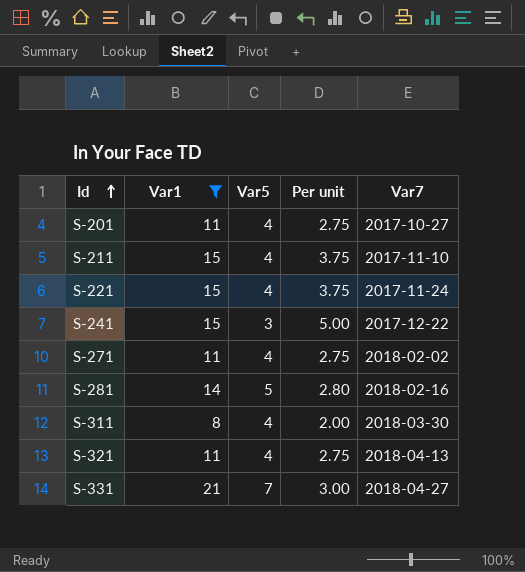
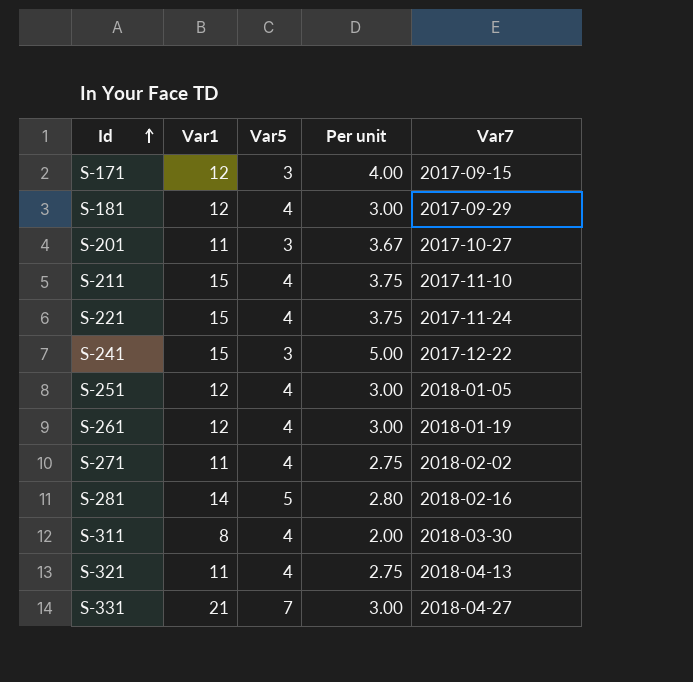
filter: Var1 != 12 -> none
S-201 | Var5: 4 -> 3
S-201 | Per unit: 2.75 -> 3.67

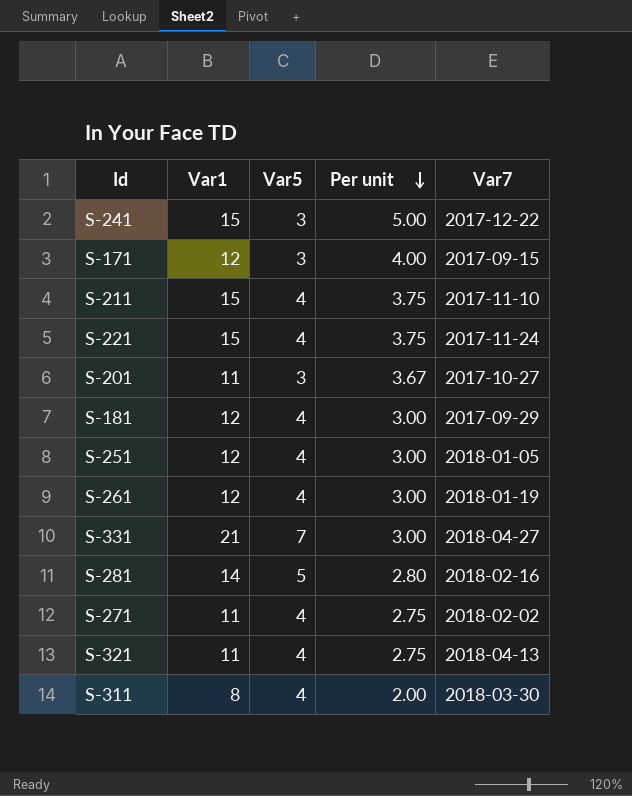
row order: Id ascending -> Per unit descending

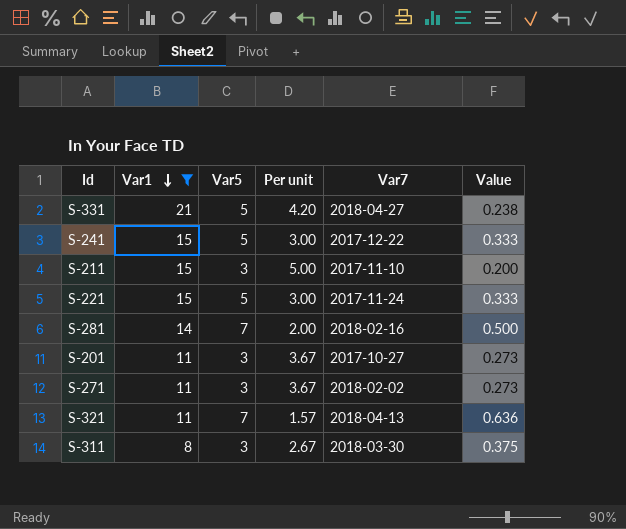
filter: none -> Var1 != 12
row order: Per unit descending -> Var1 descending
column Value | formula: none -> [Var5] / [Var1]
S-331 | Var5: 7 -> 5
S-331 | Per unit: 3.00 -> 4.20
S-241 | Var5: 3 -> 5
S-241 | Per unit: 5.00 -> 3.00
S-211 | Var5: 4 -> 3
S-211 | Per unit: 3.75 -> 5.00
S-221 | Var5: 4 -> 5
S-221 | Per unit: 3.75 -> 3.00
S-281 | Var5: 5 -> 7
S-281 | Per unit: 2.80 -> 2.00
S-271 | Var5: 4 -> 3
S-271 | Per unit: 2.75 -> 3.67
S-321 | Var5: 4 -> 7
S-321 | Per unit: 2.75 -> 1.57
S-311 | Var5: 4 -> 3
S-311 | Per unit: 2.00 -> 2.67

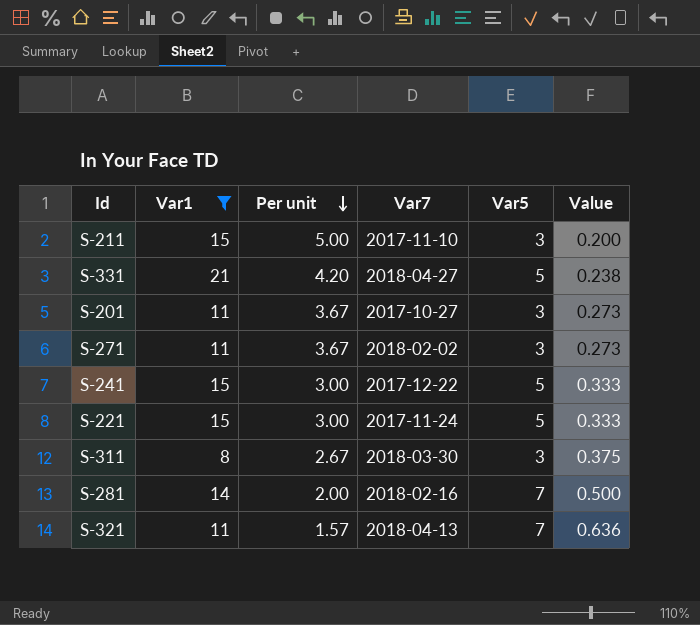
row order: Var1 descending -> Per unit descending
column Var5 | position: 3 -> 5

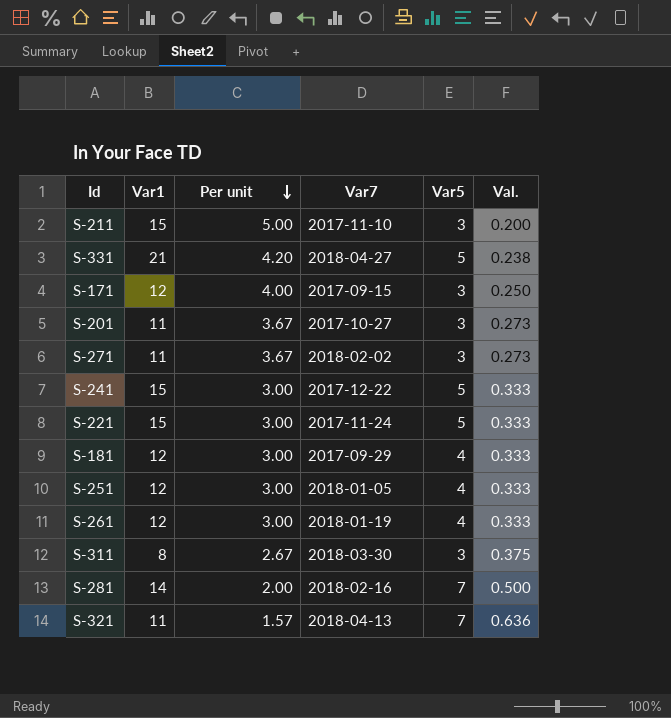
filter: Var1 != 12 -> none
column name: Value -> Val.

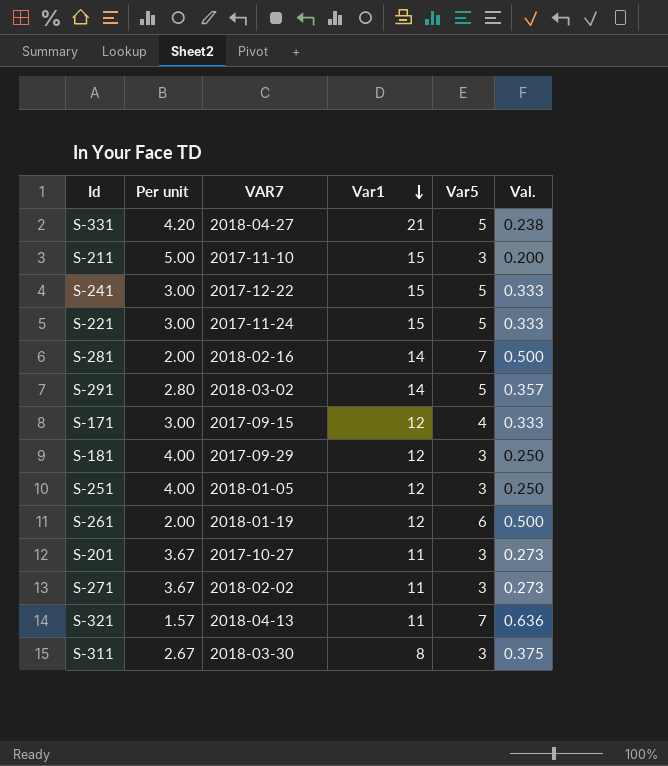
row order: Per unit descending -> Var1 descending
column name: Var7 -> VAR7
column Var1 | position: 2 -> 4
row S-291: none -> 2.80 | 2018-03-02 | 14 | 5 | 0.357
S-171 | Per unit: 4.00 -> 3.00
S-171 | Var5: 3 -> 4
S-171 | Val.: 0.250 -> 0.333
S-181 | Per unit: 3.00 -> 4.00
S-181 | Var5: 4 -> 3
S-181 | Val.: 0.333 -> 0.250
S-251 | Per unit: 3.00 -> 4.00
S-251 | Var5: 4 -> 3
S-251 | Val.: 0.333 -> 0.250
S-261 | Per unit: 3.00 -> 2.00
S-261 | Var5: 4 -> 6
S-261 | Val.: 0.333 -> 0.500

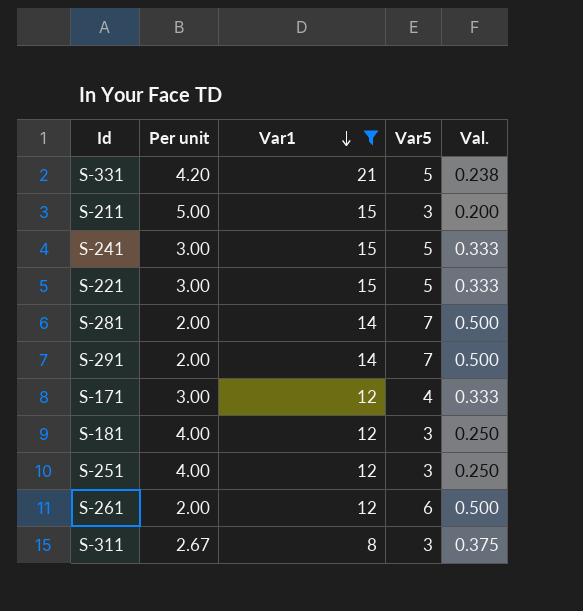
filter: none -> Var1 != 11
column VAR7 | position: 3 -> none
S-291 | Per unit: 2.80 -> 2.00
S-291 | Var5: 5 -> 7
S-291 | Val.: 0.357 -> 0.500

